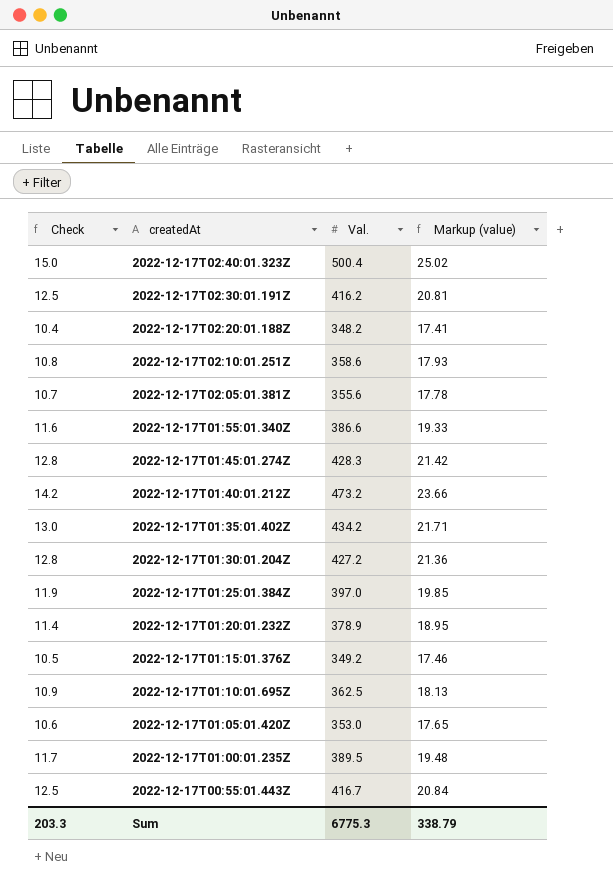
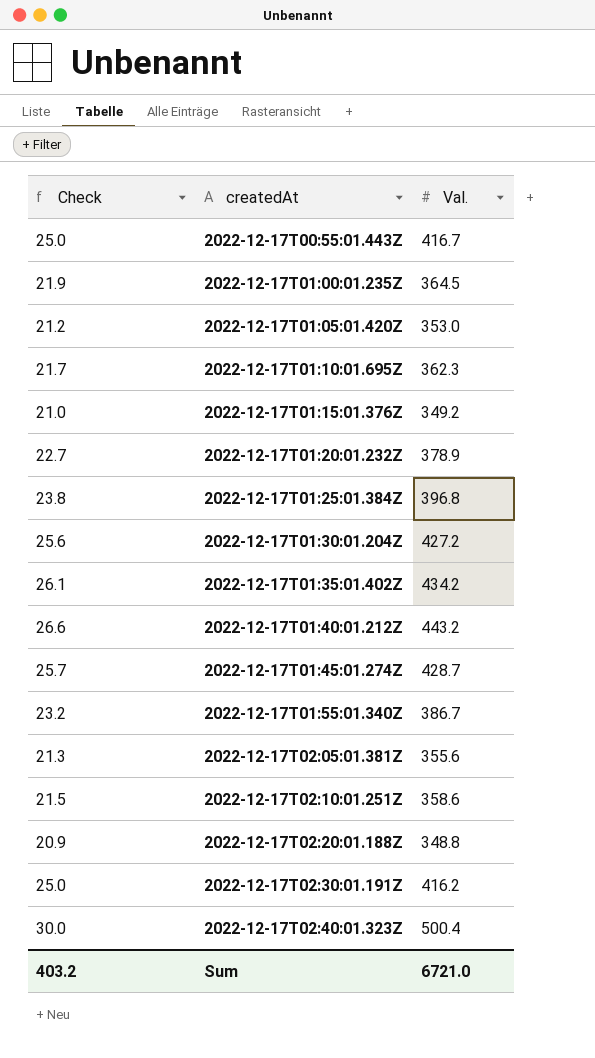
row order: createdAt descending -> createdAt ascending
column Markup (value) | formula: [Val.] * 0.05 -> none
column Check | formula: [Val.] * 0.03 -> [Val.] * 0.06
2022-12-17T01:00:01.235Z | Val.: 389.5 -> 364.5
2022-12-17T01:10:01.695Z | Val.: 362.5 -> 362.3
2022-12-17T01:25:01.384Z | Val.: 397.0 -> 396.8
2022-12-17T01:40:01.212Z | Val.: 473.2 -> 443.2
2022-12-17T01:45:01.274Z | Val.: 428.3 -> 428.7
2022-12-17T01:55:01.340Z | Val.: 386.6 -> 386.7
2022-12-17T02:20:01.188Z | Val.: 348.2 -> 348.8
Sum | Check: 203.3 -> 403.2
Sum | Val.: 6775.3 -> 6721.0

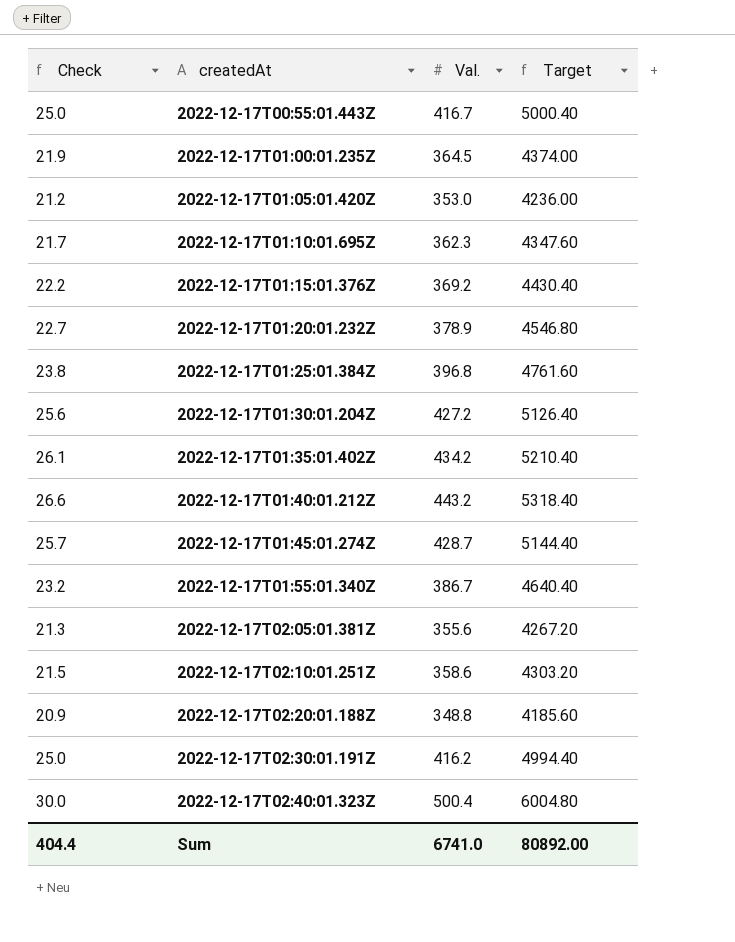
column Target | formula: none -> [Val.] * 12
2022-12-17T01:15:01.376Z | Check: 21.0 -> 22.2
2022-12-17T01:15:01.376Z | Val.: 349.2 -> 369.2
Sum | Check: 403.2 -> 404.4
Sum | Val.: 6721.0 -> 6741.0

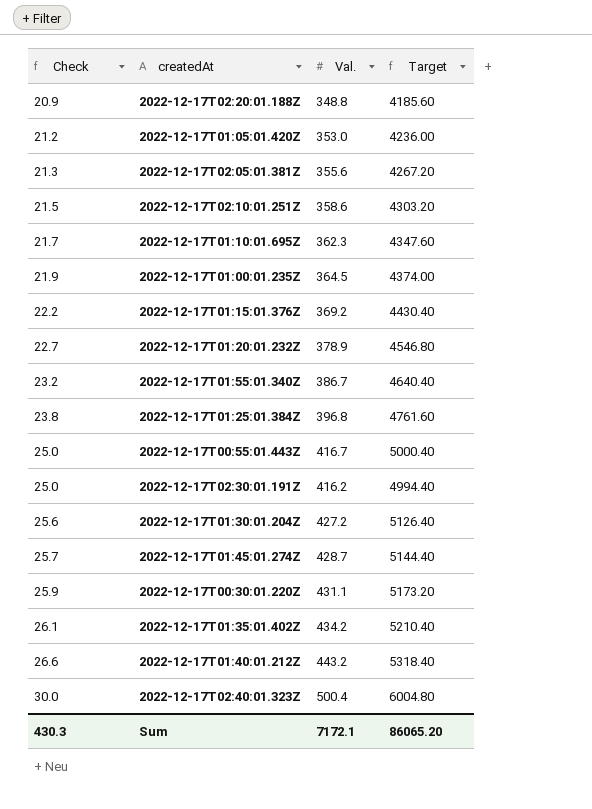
row order: createdAt ascending -> Check ascending
row 2022-12-17T00:30:01.220Z: none -> 25.9 | 431.1 | 5173.20
Sum | Check: 404.4 -> 430.3
Sum | Val.: 6741.0 -> 7172.1
Sum | Target: 80892.00 -> 86065.20

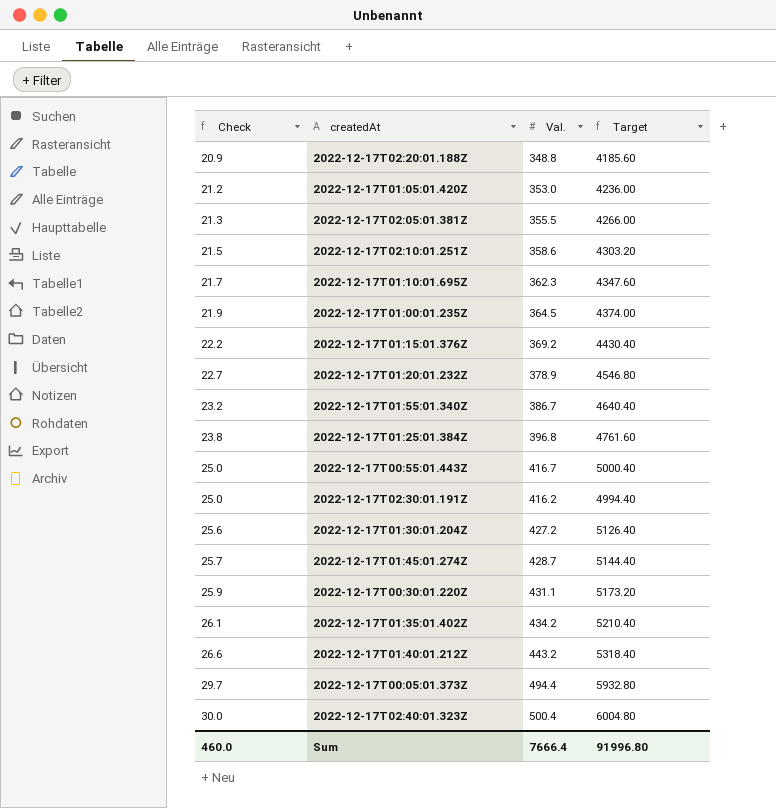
2022-12-17T02:05:01.381Z | Val.: 355.6 -> 355.5
2022-12-17T02:05:01.381Z | Target: 4267.20 -> 4266.00
row 2022-12-17T00:05:01.373Z: none -> 29.7 | 494.4 | 5932.80
Sum | Check: 430.3 -> 460.0
Sum | Val.: 7172.1 -> 7666.4
Sum | Target: 86065.20 -> 91996.80

